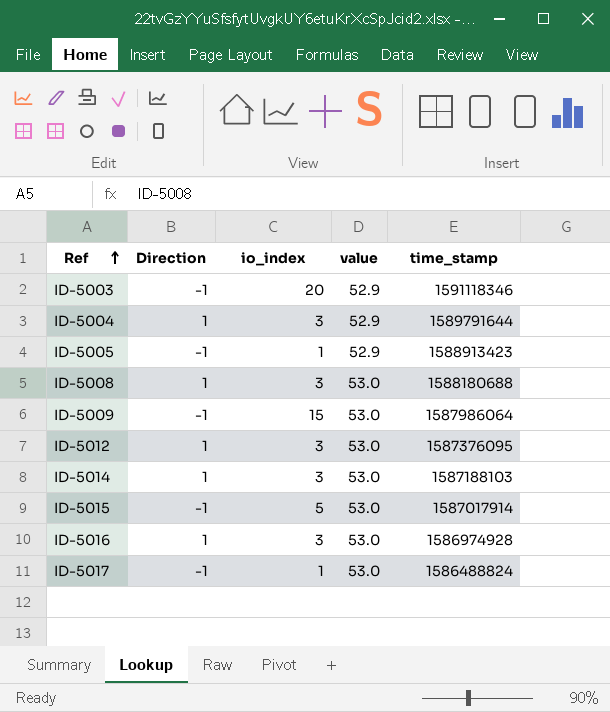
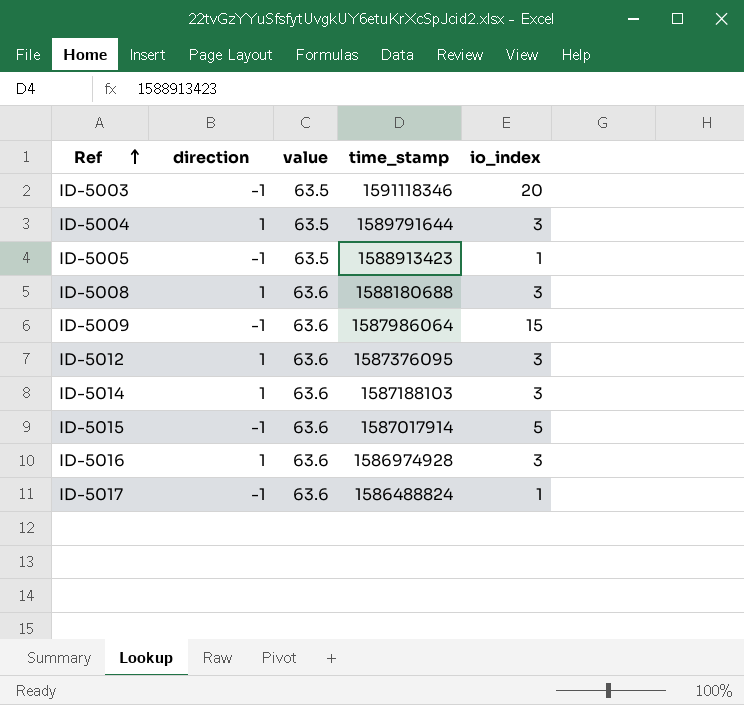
column name: Direction -> direction
column io_index | position: 3 -> 5
ID-5003 | value: 52.9 -> 63.5
ID-5004 | value: 52.9 -> 63.5
ID-5005 | value: 52.9 -> 63.5
ID-5008 | value: 53.0 -> 63.6
ID-5009 | value: 53.0 -> 63.6
ID-5012 | value: 53.0 -> 63.6
ID-5014 | value: 53.0 -> 63.6
ID-5015 | value: 53.0 -> 63.6
ID-5016 | value: 53.0 -> 63.6
ID-5017 | value: 53.0 -> 63.6

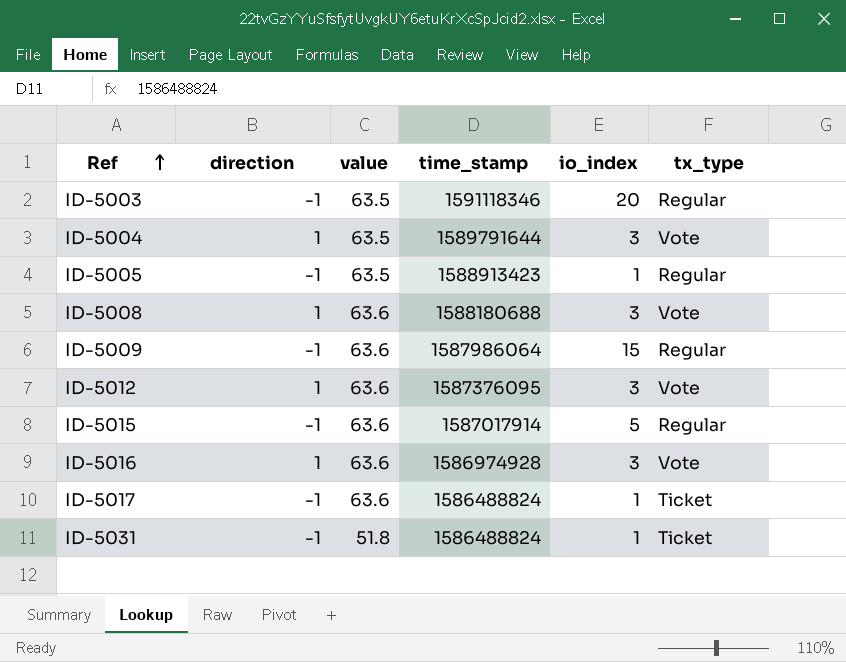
column tx_type | position: none -> 6
row ID-5014: 1 | 63.6 | 1587188103 | 3 -> none
row ID-5031: none -> -1 | 51.8 | 1586488824 | 1 | Ticket

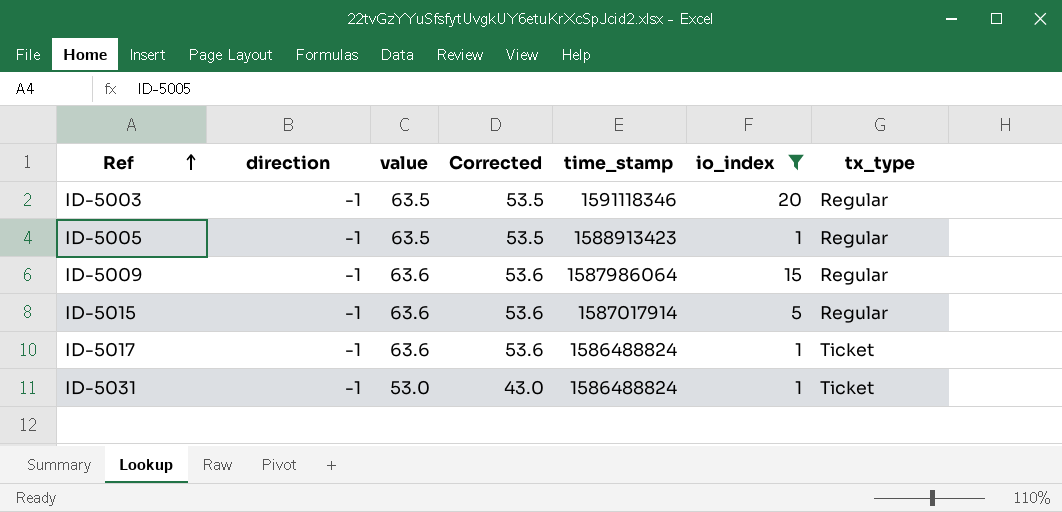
filter: none -> io_index != 3
column Corrected | formula: none -> [value] - 10
ID-5031 | value: 51.8 -> 53.0

